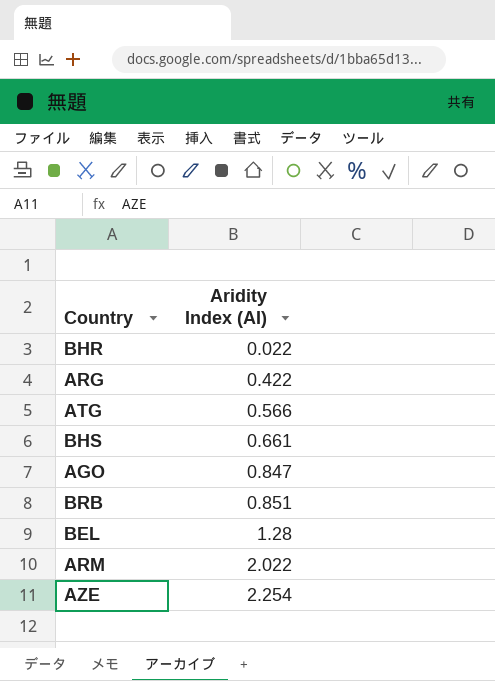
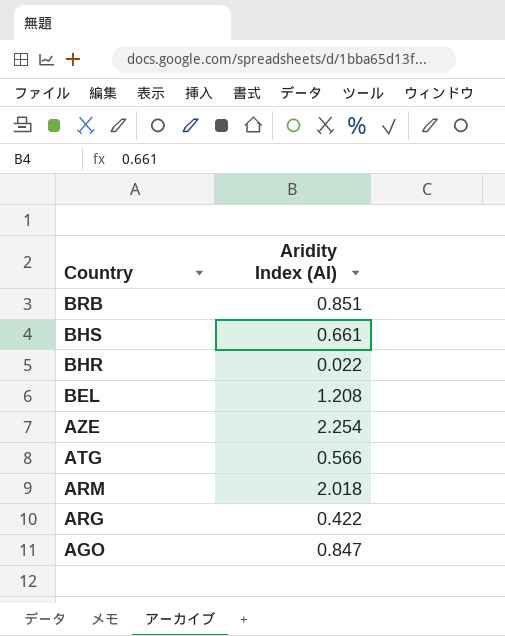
row order: Aridity Index (AI) ascending -> Country descending
BEL | Aridity Index (AI): 1.28 -> 1.208
ARM | Aridity Index (AI): 2.022 -> 2.018

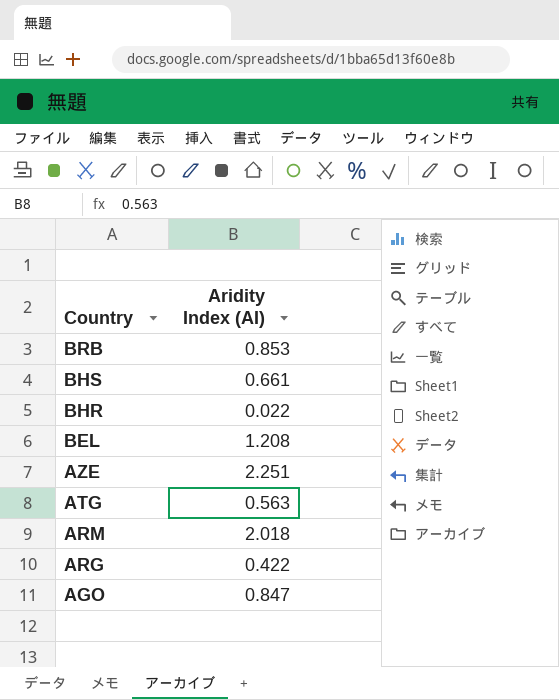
BRB | Aridity Index (AI): 0.851 -> 0.853
AZE | Aridity Index (AI): 2.254 -> 2.251
ATG | Aridity Index (AI): 0.566 -> 0.563

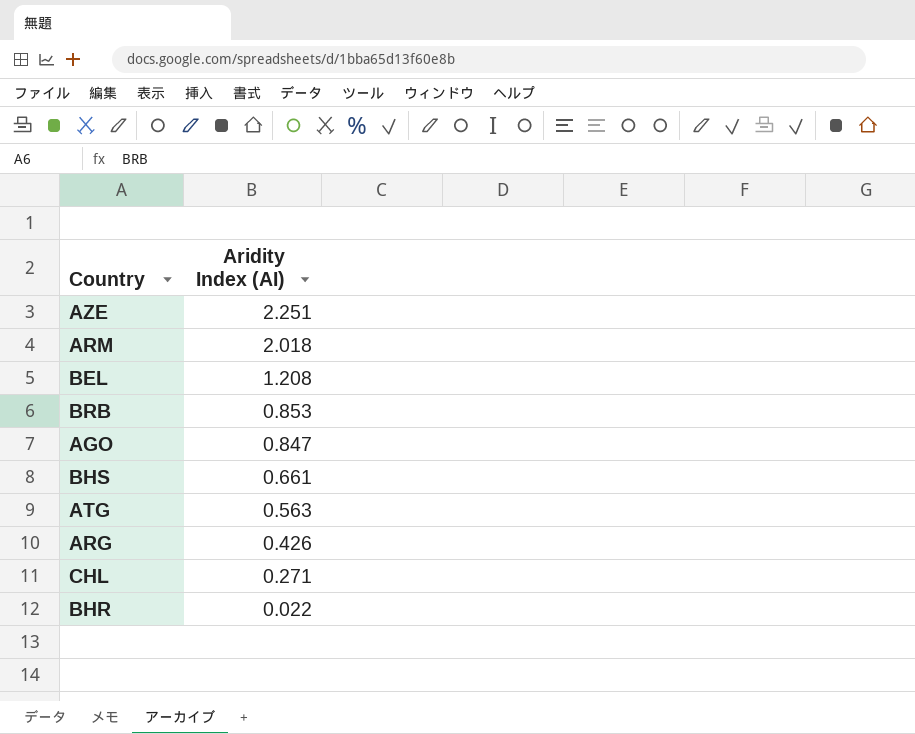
row order: Country descending -> Aridity Index (AI) descending
ARG | Aridity Index (AI): 0.422 -> 0.426
row CHL: none -> 0.271

